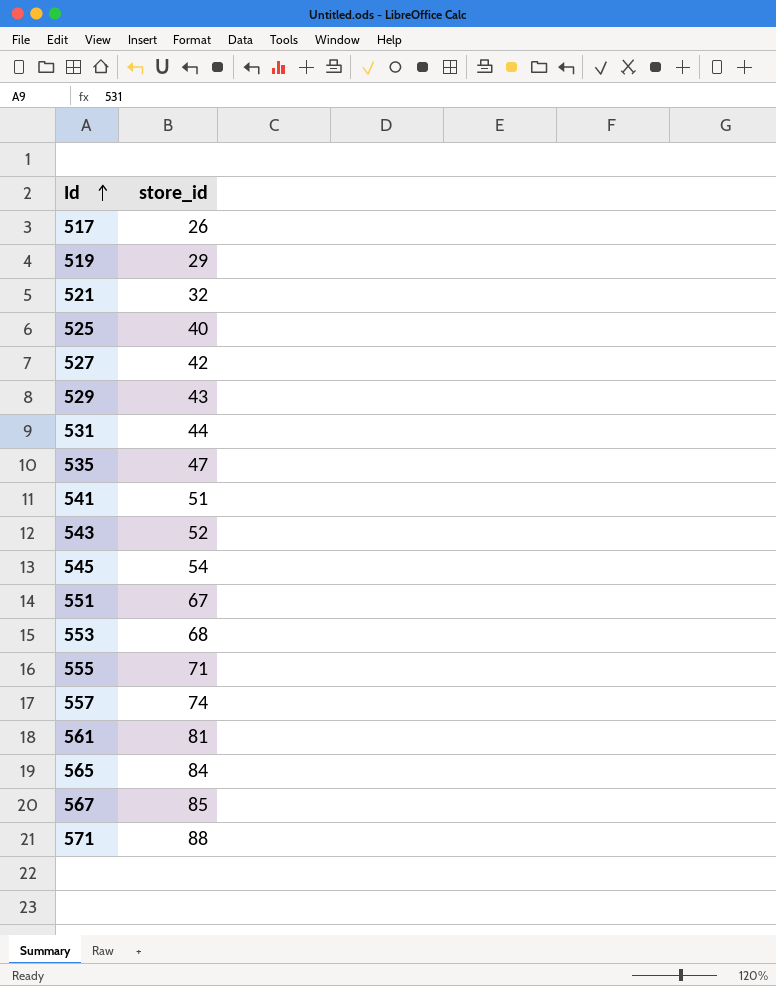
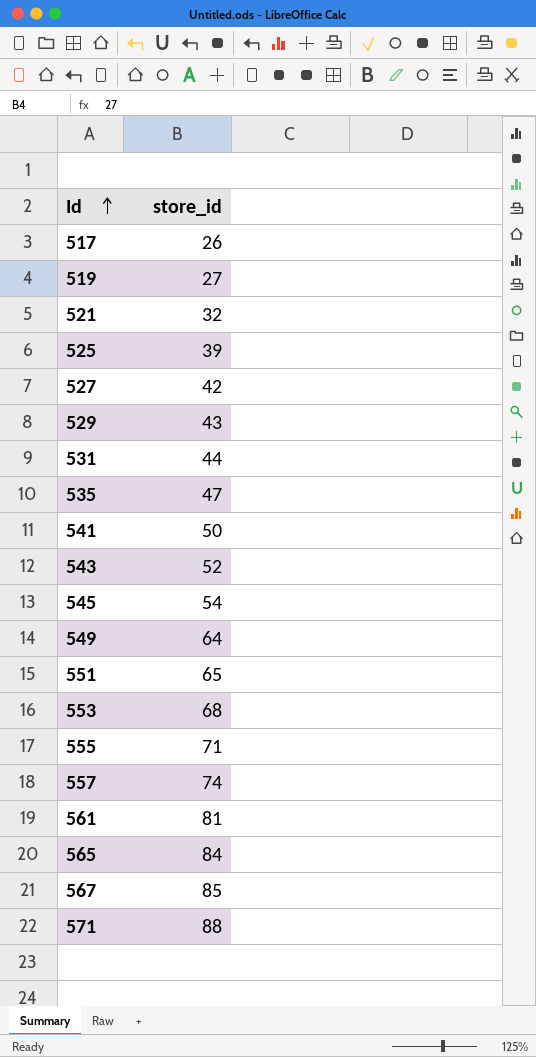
519 | store_id: 29 -> 27
525 | store_id: 40 -> 39
541 | store_id: 51 -> 50
row 549: none -> 64
551 | store_id: 67 -> 65

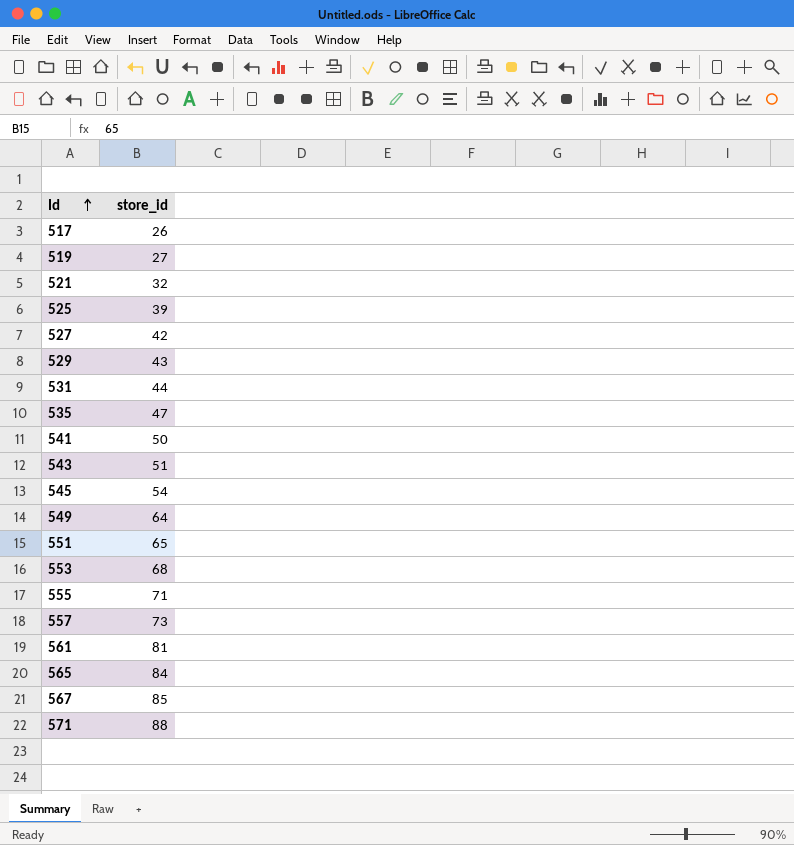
543 | store_id: 52 -> 51
557 | store_id: 74 -> 73

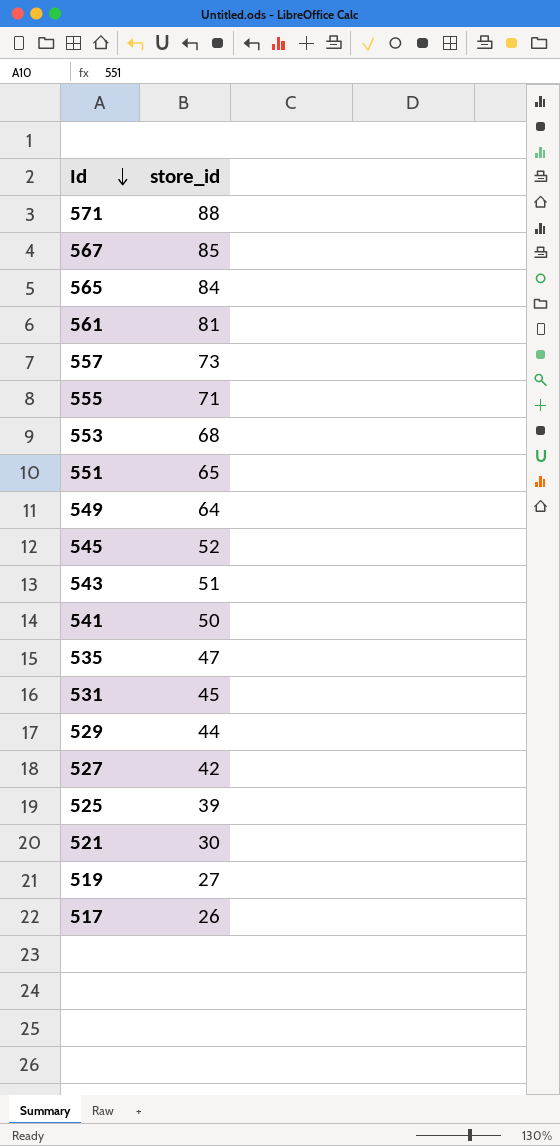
row order: Id ascending -> Id descending
545 | store_id: 54 -> 52
531 | store_id: 44 -> 45
529 | store_id: 43 -> 44
521 | store_id: 32 -> 30

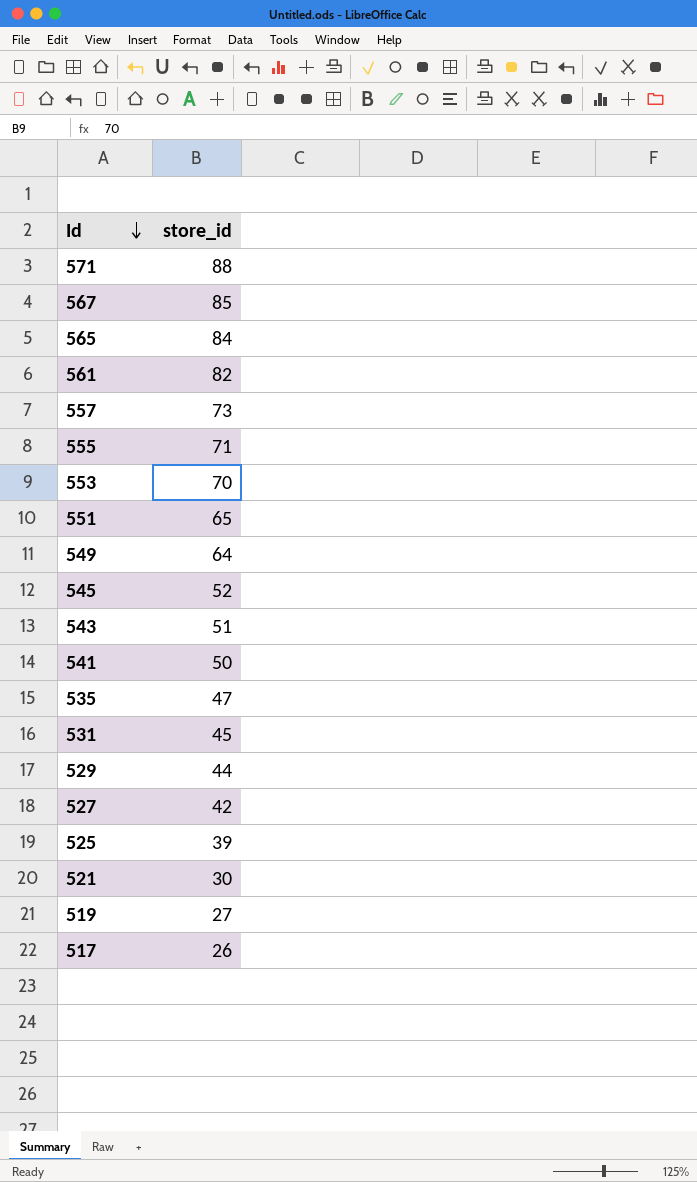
561 | store_id: 81 -> 82
553 | store_id: 68 -> 70

